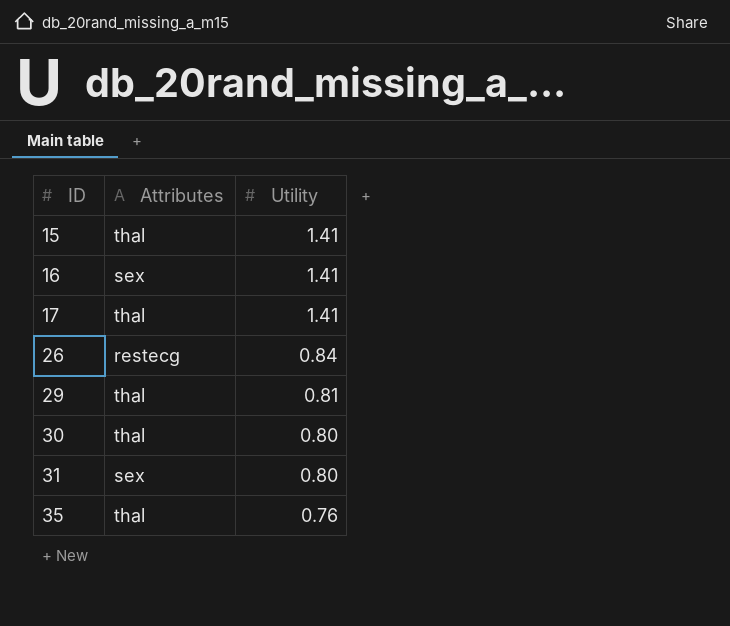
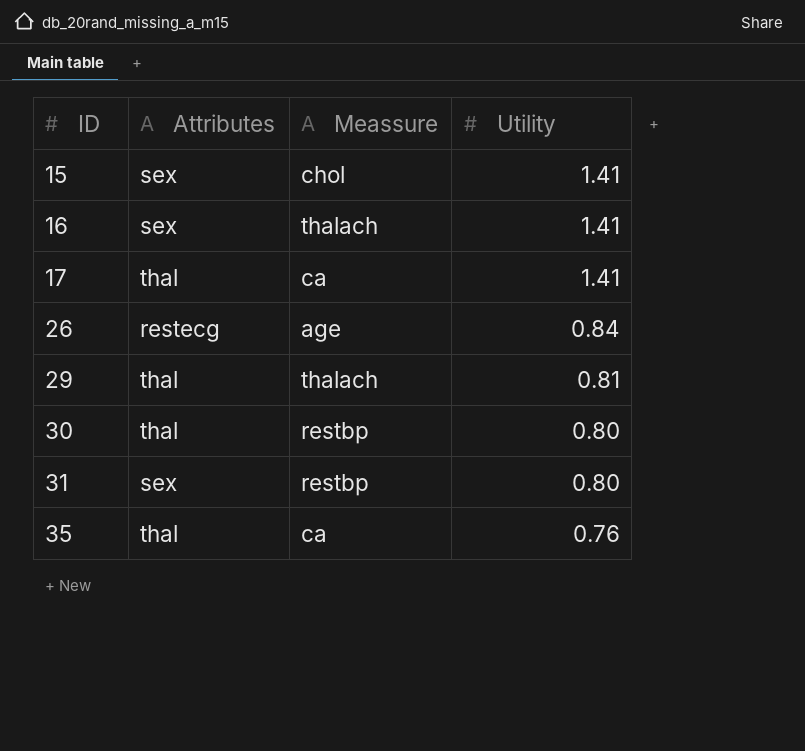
column Meassure | position: none -> 3
15 | Attributes: thal -> sex

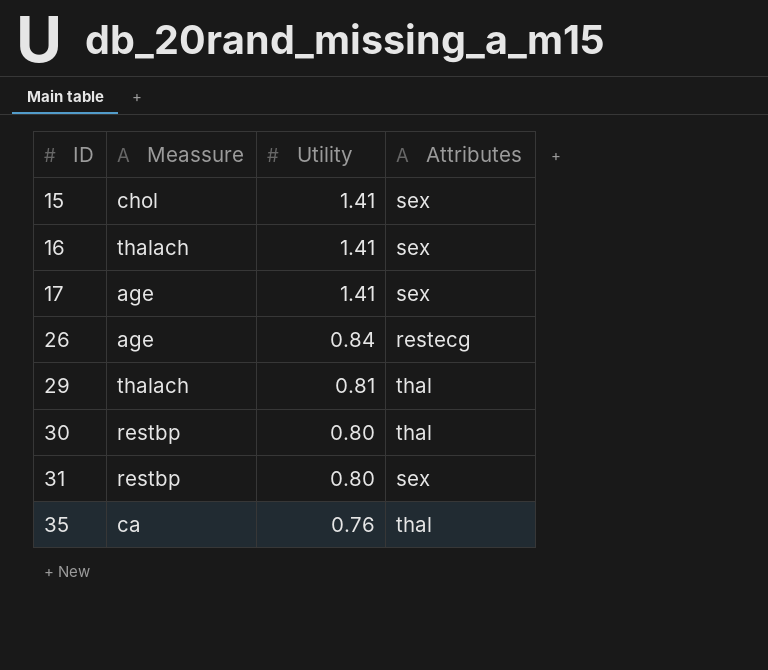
column Attributes | position: 2 -> 4
17 | Meassure: ca -> age
17 | Attributes: thal -> sex

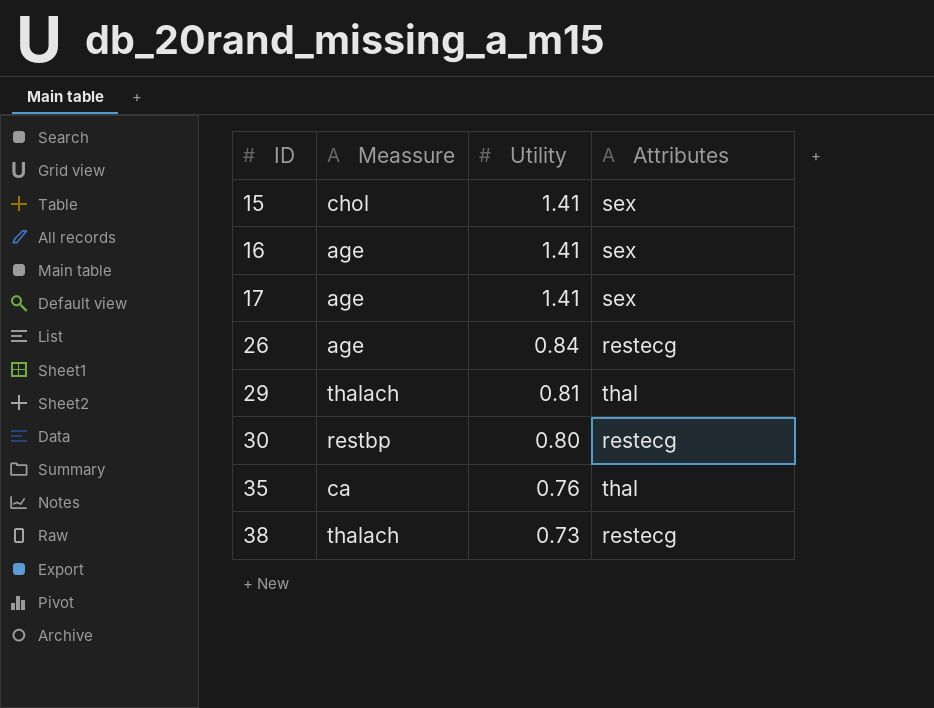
row 31: restbp | 0.80 | sex -> none
16 | Meassure: thalach -> age
30 | Attributes: thal -> restecg
row 38: none -> thalach | 0.73 | restecg

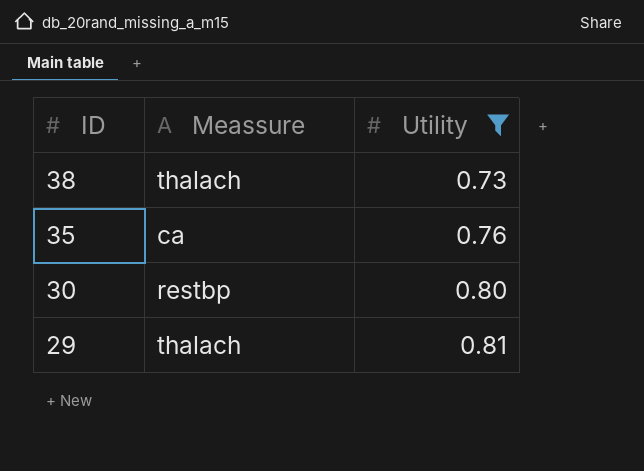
filter: none -> Utility <= 0.81
row order: ID ascending -> ID descending
column Attributes | position: 4 -> none

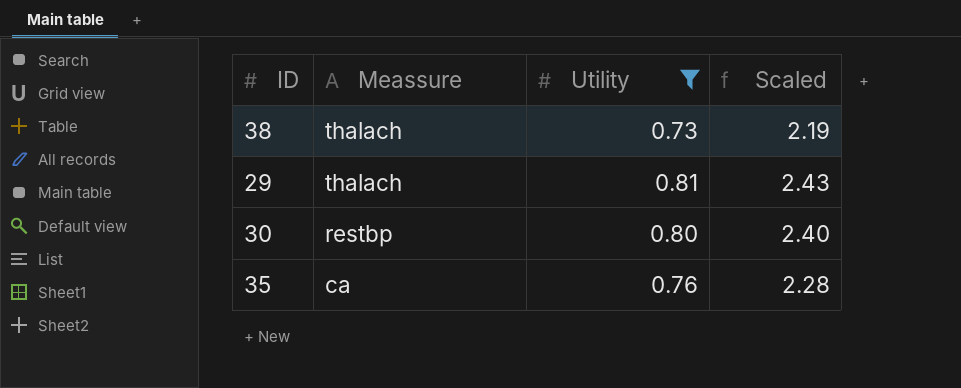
row order: ID descending -> Meassure descending
column Scaled | formula: none -> [Utility] * 3

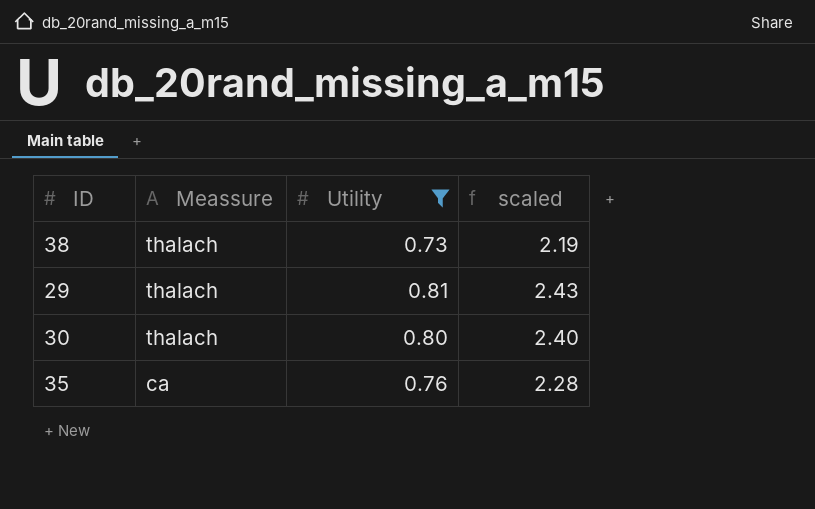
column name: Scaled -> scaled
30 | Meassure: restbp -> thalach

